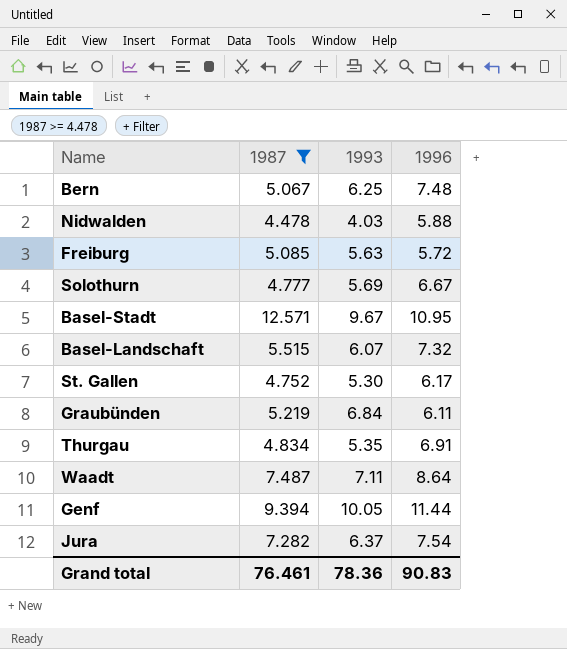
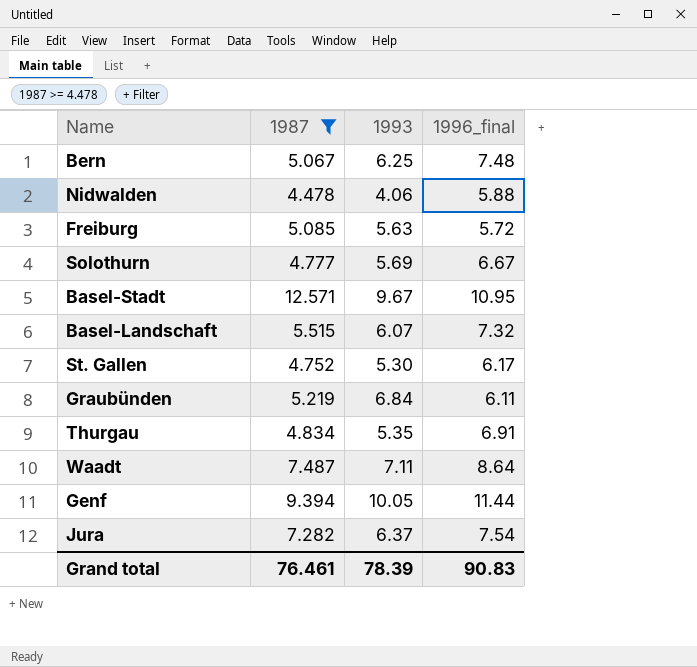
column name: 1996 -> 1996_final
Nidwalden | 1993: 4.03 -> 4.06
Grand total | 1993: 78.36 -> 78.39

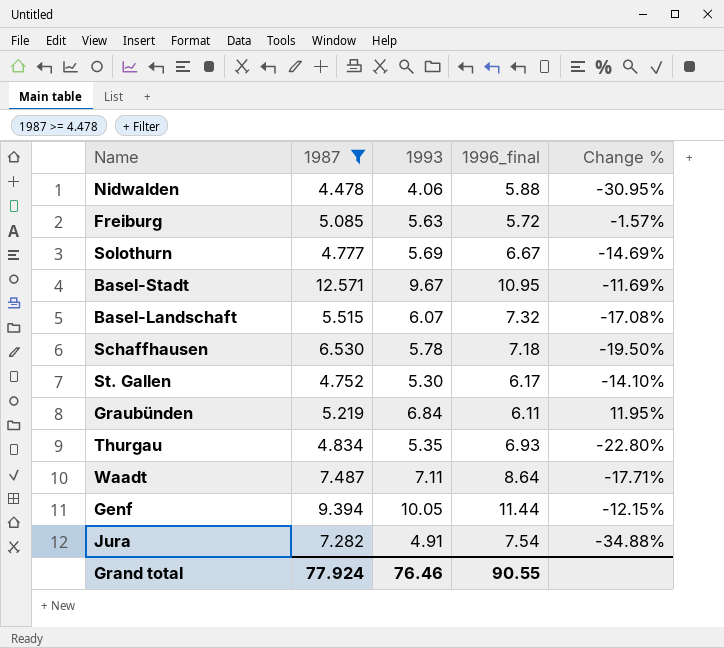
column Change % | formula: none -> ([1993] - [1996_final]) / [1996_final]
row Bern: 5.067 | 6.25 | 7.48 -> none
row Schaffhausen: none -> 6.530 | 5.78 | 7.18 | -19.50%
Thurgau | 1996_final: 6.91 -> 6.93
Jura | 1993: 6.37 -> 4.91
Grand total | 1987: 76.461 -> 77.924
Grand total | 1993: 78.39 -> 76.46
Grand total | 1996_final: 90.83 -> 90.55

